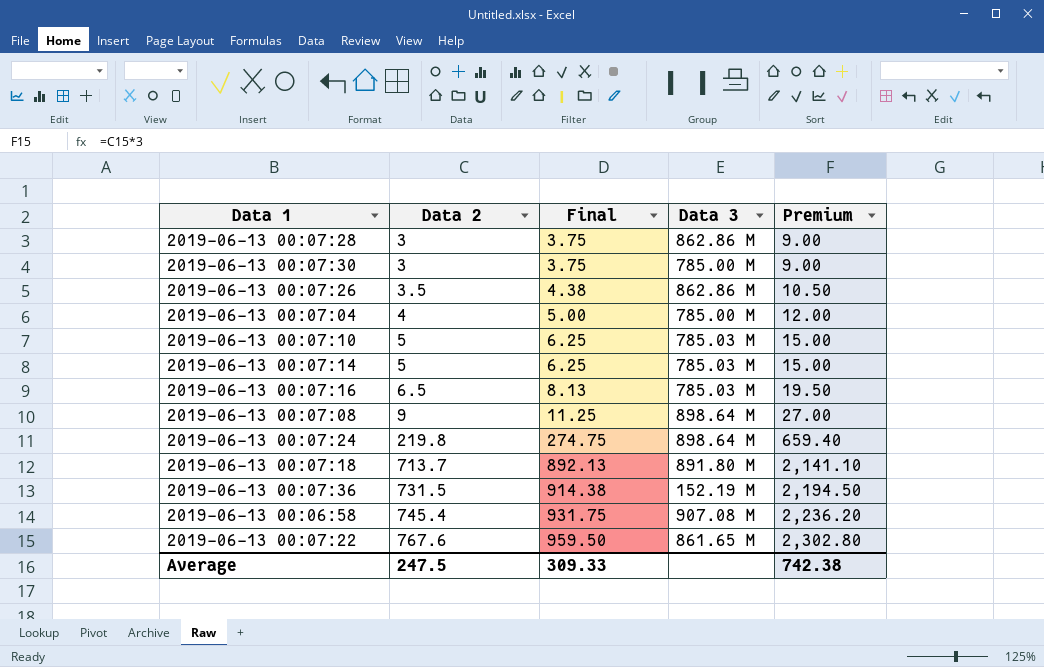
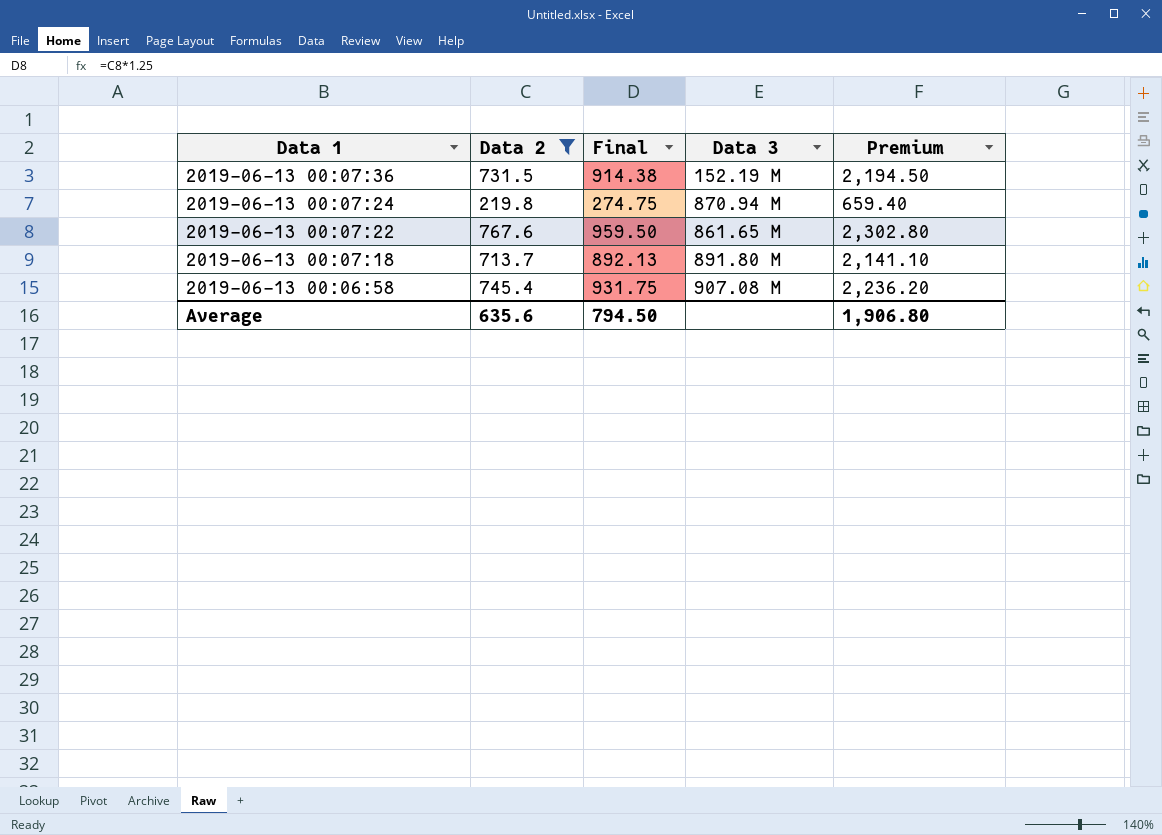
filter: none -> Data 2 >= 219.8
row order: Data 2 ascending -> Data 1 descending
2019-06-13 00:07:24 | Data 3: 898.64 M -> 870.94 M
Average | Data 2: 247.5 -> 635.6
Average | Final: 309.33 -> 794.50
Average | Premium: 742.38 -> 1,906.80

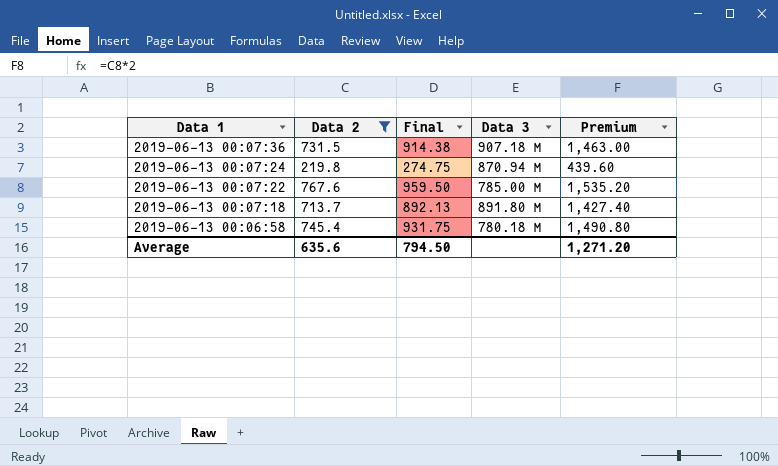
column Premium | formula: [Data 2] * 3 -> [Data 2] * 2
2019-06-13 00:07:36 | Data 3: 152.19 M -> 907.18 M
2019-06-13 00:07:22 | Data 3: 861.65 M -> 785.00 M
2019-06-13 00:06:58 | Data 3: 907.08 M -> 780.18 M
Average | Premium: 1,906.80 -> 1,271.20

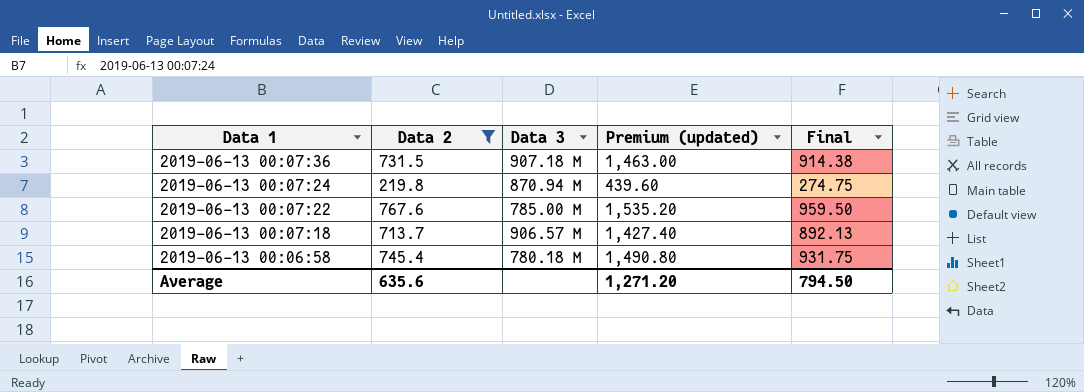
column name: Premium -> Premium (updated)
column Final | position: 3 -> 5
2019-06-13 00:07:18 | Data 3: 891.80 M -> 906.57 M

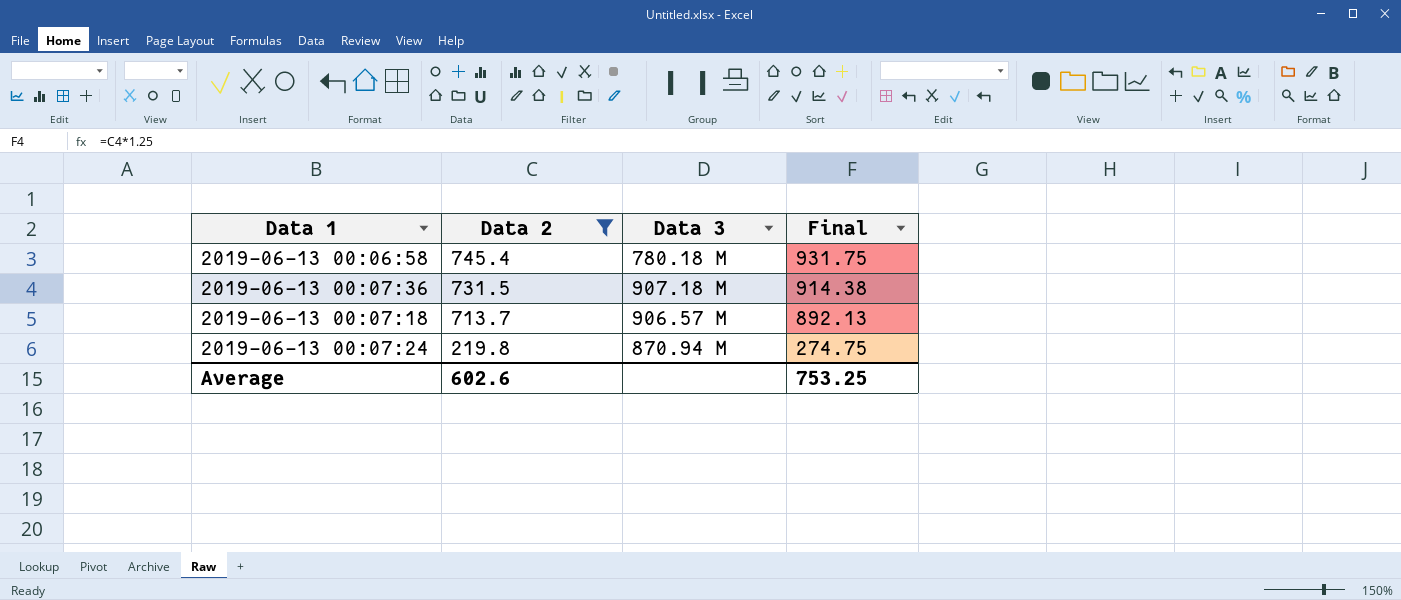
row order: Data 1 descending -> Data 2 descending
column Premium (updated) | formula: [Data 2] * 2 -> none
row 2019-06-13 00:07:22: 767.6 | 785.00 M | 1,535.20 | 959.50 -> none
Average | Data 2: 635.6 -> 602.6
Average | Final: 794.50 -> 753.25

